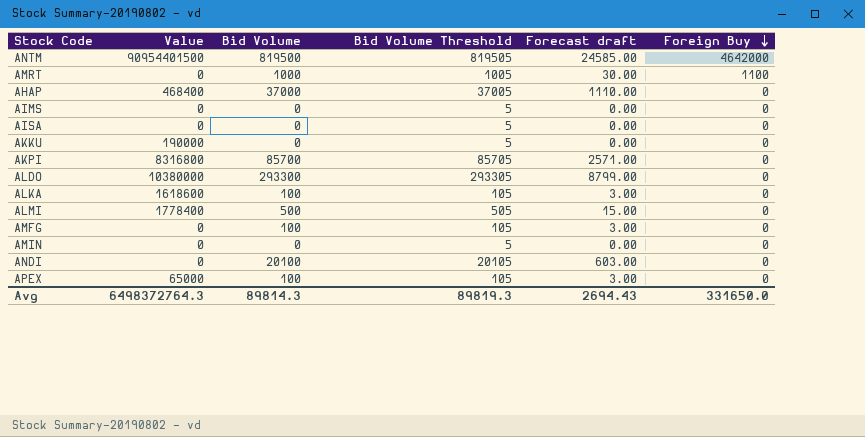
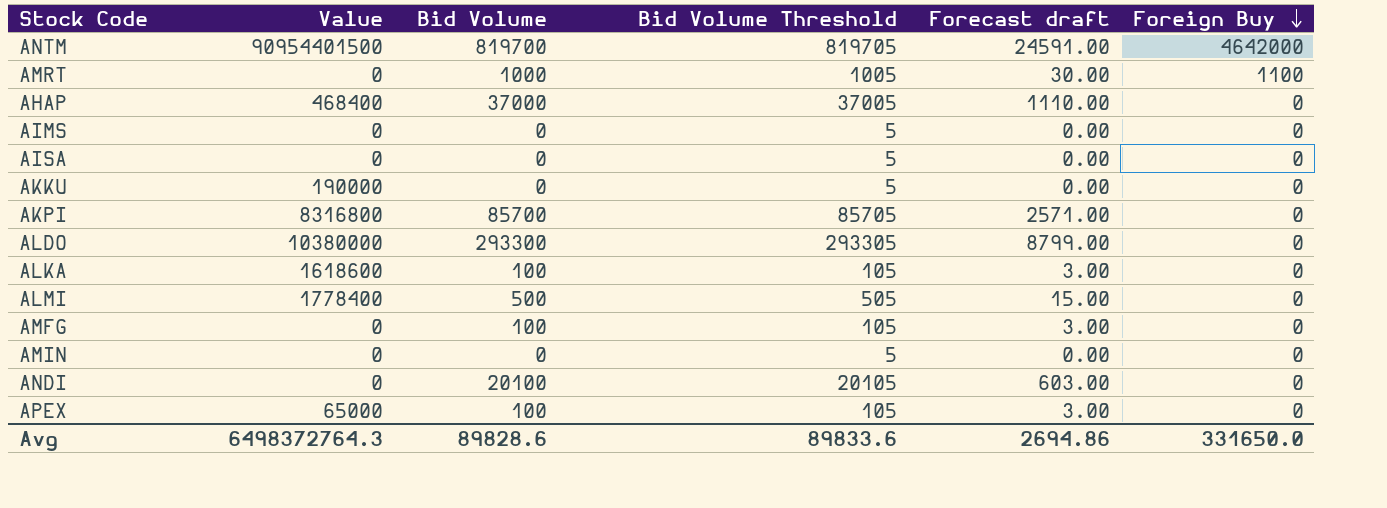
ANTM | Bid Volume: 819500 -> 819700
ANTM | Bid Volume Threshold: 819505 -> 819705
ANTM | Forecast draft: 24585.00 -> 24591.00
Avg | Bid Volume: 89814.3 -> 89828.6
Avg | Bid Volume Threshold: 89819.3 -> 89833.6
Avg | Forecast draft: 2694.43 -> 2694.86

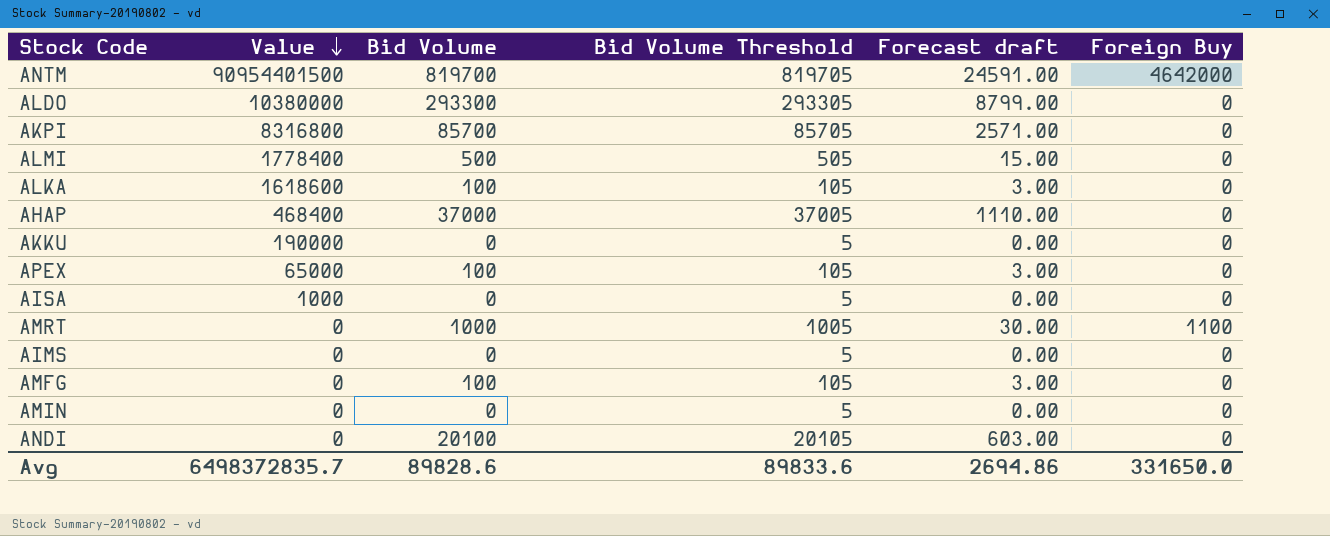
row order: Foreign Buy descending -> Value descending
AISA | Value: 0 -> 1000
Avg | Value: 6498372764.3 -> 6498372835.7

